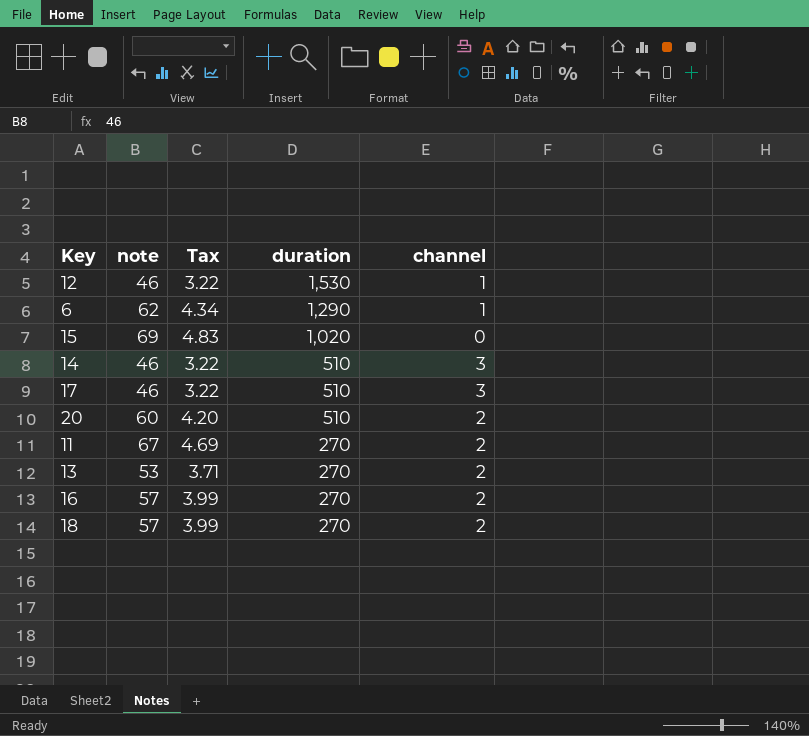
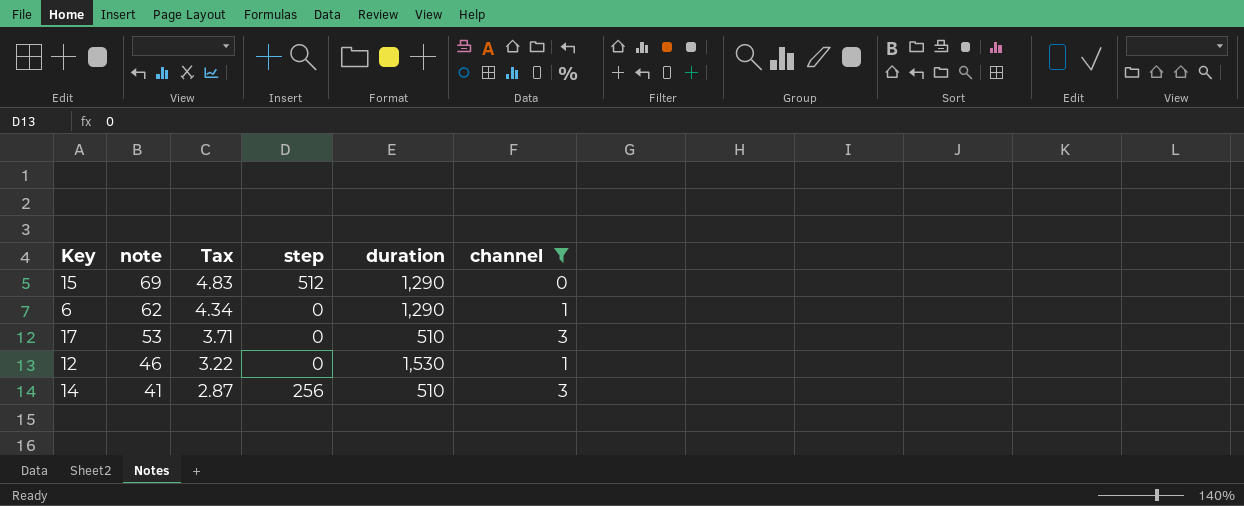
filter: none -> channel != 2
row order: duration descending -> note descending
column step | position: none -> 4
15 | duration: 1,020 -> 1,290
17 | note: 46 -> 53
17 | Tax: 3.22 -> 3.71
14 | note: 46 -> 41
14 | Tax: 3.22 -> 2.87

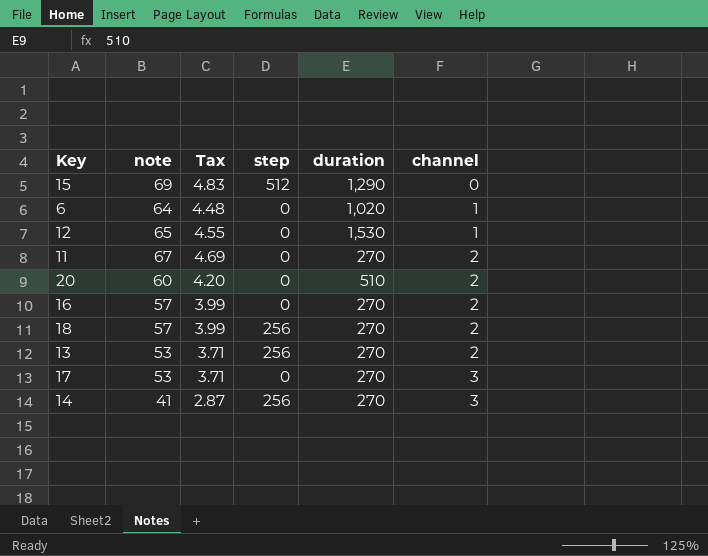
filter: channel != 2 -> none
row order: note descending -> channel ascending
6 | note: 62 -> 64
6 | Tax: 4.34 -> 4.48
6 | duration: 1,290 -> 1,020
12 | note: 46 -> 65
12 | Tax: 3.22 -> 4.55
17 | duration: 510 -> 270
14 | duration: 510 -> 270

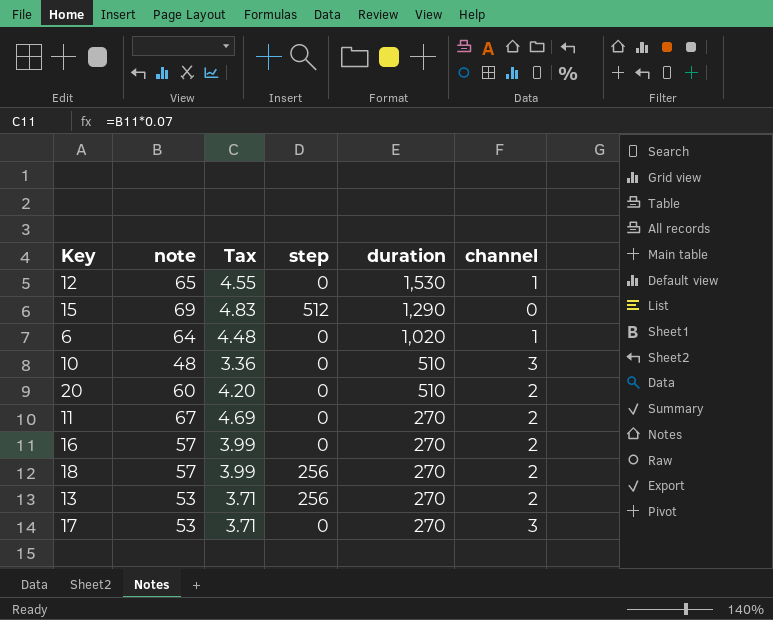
row order: channel ascending -> duration descending
row 14: 41 | 2.87 | 256 | 270 | 3 -> none
row 10: none -> 48 | 3.36 | 0 | 510 | 3

